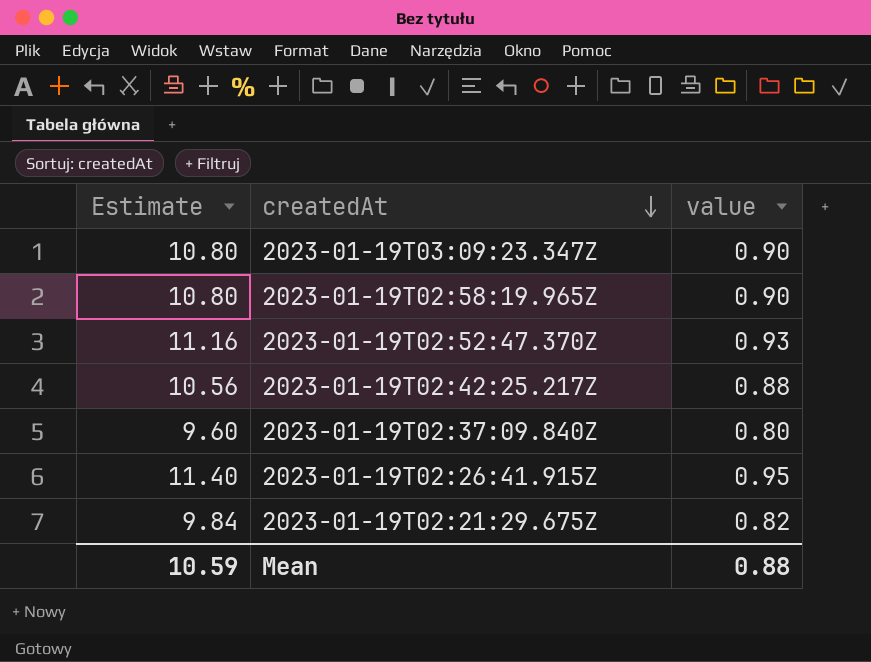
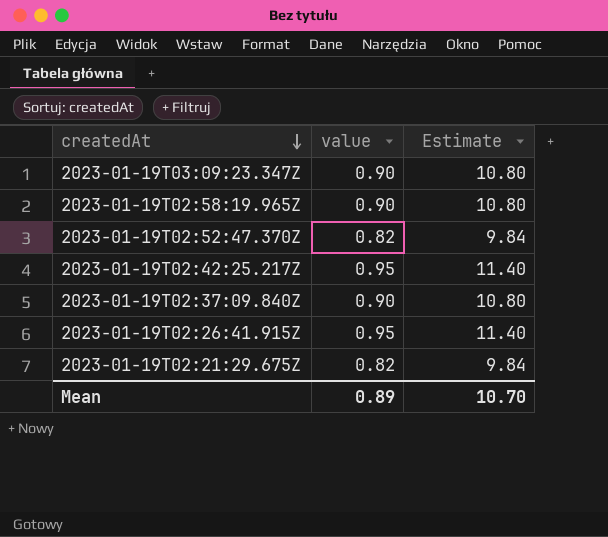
column Estimate | position: 1 -> 3
2023-01-19T02:52:47.370Z | value: 0.93 -> 0.82
2023-01-19T02:52:47.370Z | Estimate: 11.16 -> 9.84
2023-01-19T02:42:25.217Z | value: 0.88 -> 0.95
2023-01-19T02:42:25.217Z | Estimate: 10.56 -> 11.40
2023-01-19T02:37:09.840Z | value: 0.80 -> 0.90
2023-01-19T02:37:09.840Z | Estimate: 9.60 -> 10.80
Mean | value: 0.88 -> 0.89
Mean | Estimate: 10.59 -> 10.70

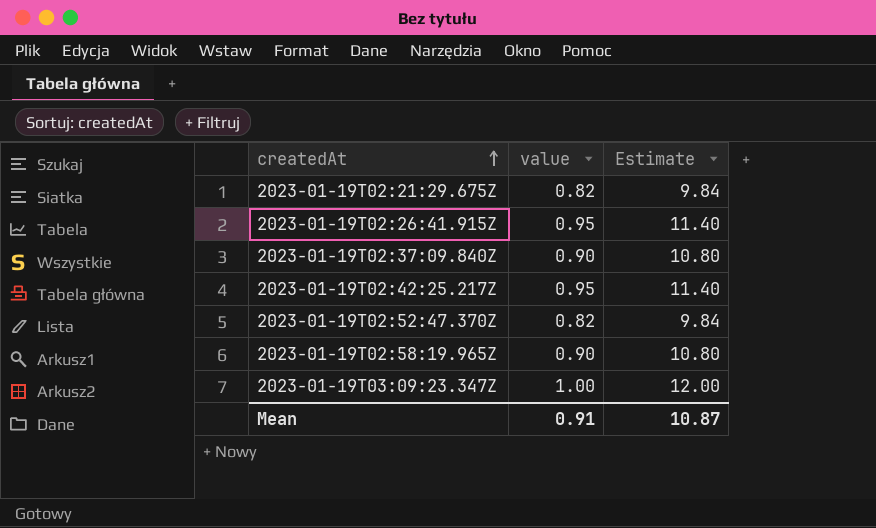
row order: createdAt descending -> createdAt ascending
2023-01-19T03:09:23.347Z | value: 0.90 -> 1.00
2023-01-19T03:09:23.347Z | Estimate: 10.80 -> 12.00
Mean | value: 0.89 -> 0.91
Mean | Estimate: 10.70 -> 10.87

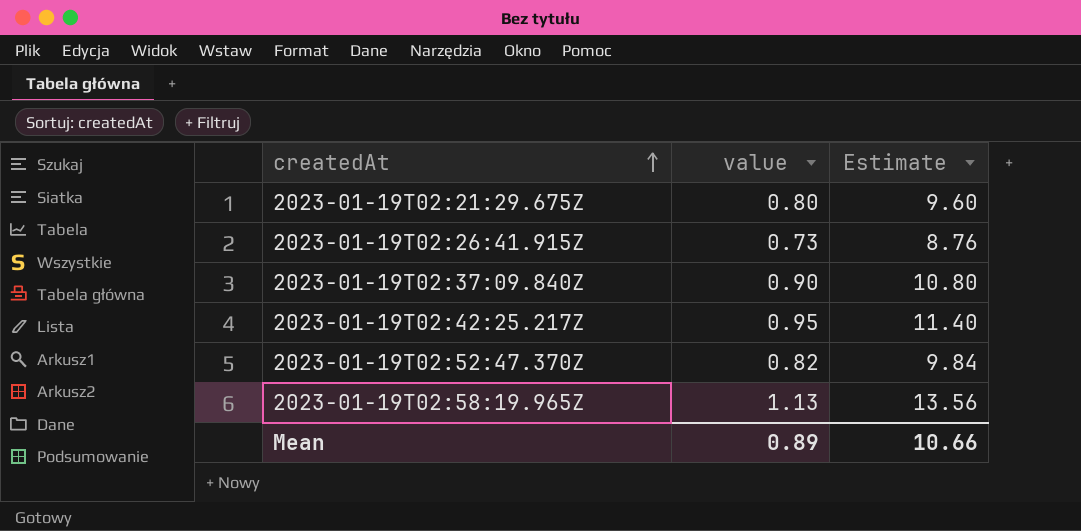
row 2023-01-19T03:09:23.347Z: 1.00 | 12.00 -> none
2023-01-19T02:21:29.675Z | value: 0.82 -> 0.80
2023-01-19T02:21:29.675Z | Estimate: 9.84 -> 9.60
2023-01-19T02:26:41.915Z | value: 0.95 -> 0.73
2023-01-19T02:26:41.915Z | Estimate: 11.40 -> 8.76
2023-01-19T02:58:19.965Z | value: 0.90 -> 1.13
2023-01-19T02:58:19.965Z | Estimate: 10.80 -> 13.56
Mean | value: 0.91 -> 0.89
Mean | Estimate: 10.87 -> 10.66

